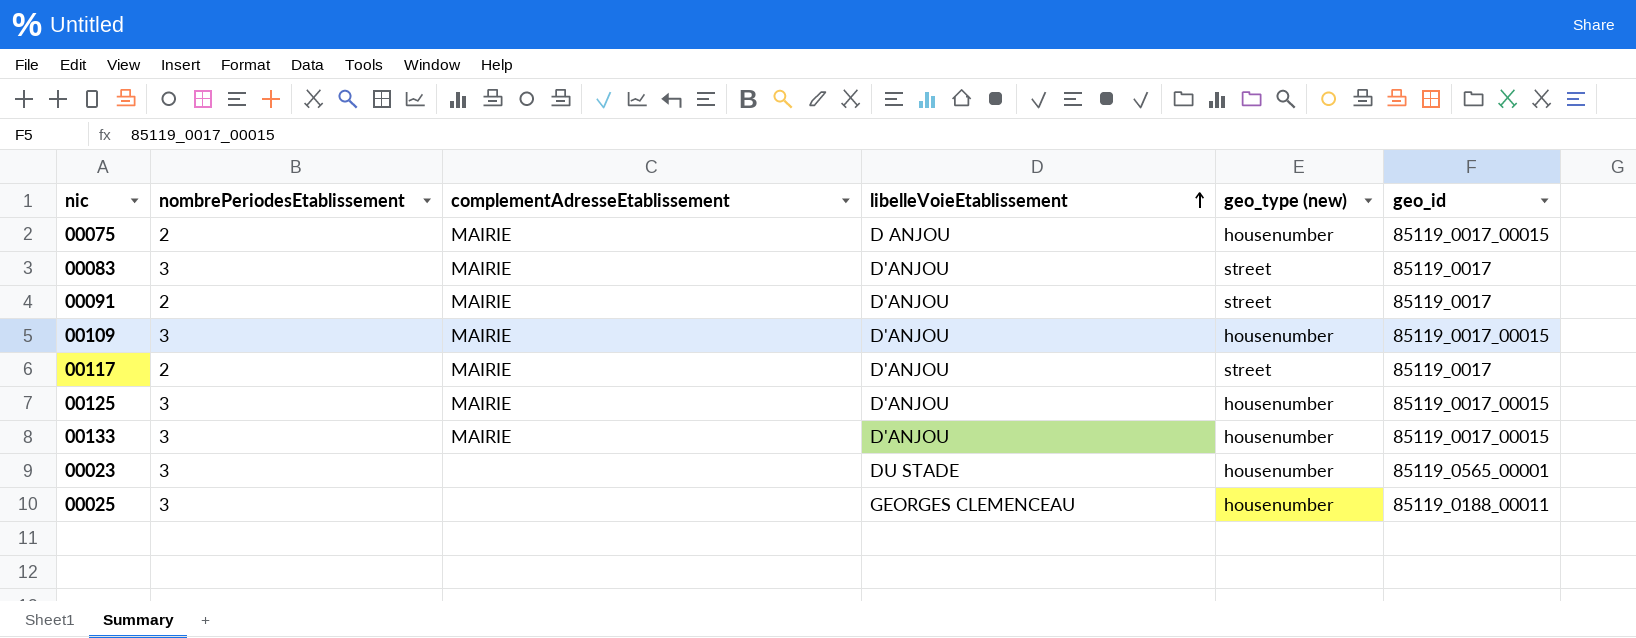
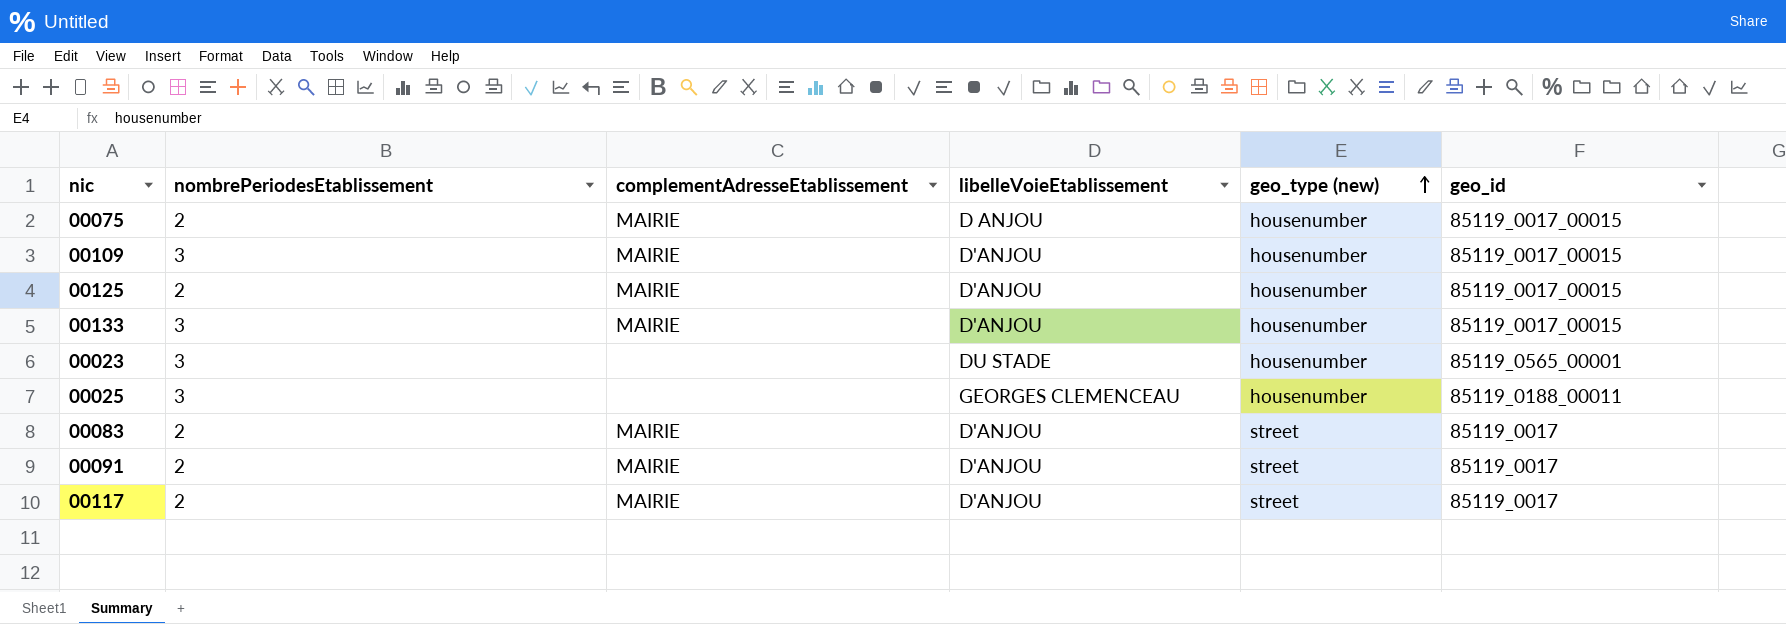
row order: libelleVoieEtablissement ascending -> geo_type (new) ascending
00125 | nombrePeriodesEtablissement: 3 -> 2
00083 | nombrePeriodesEtablissement: 3 -> 2

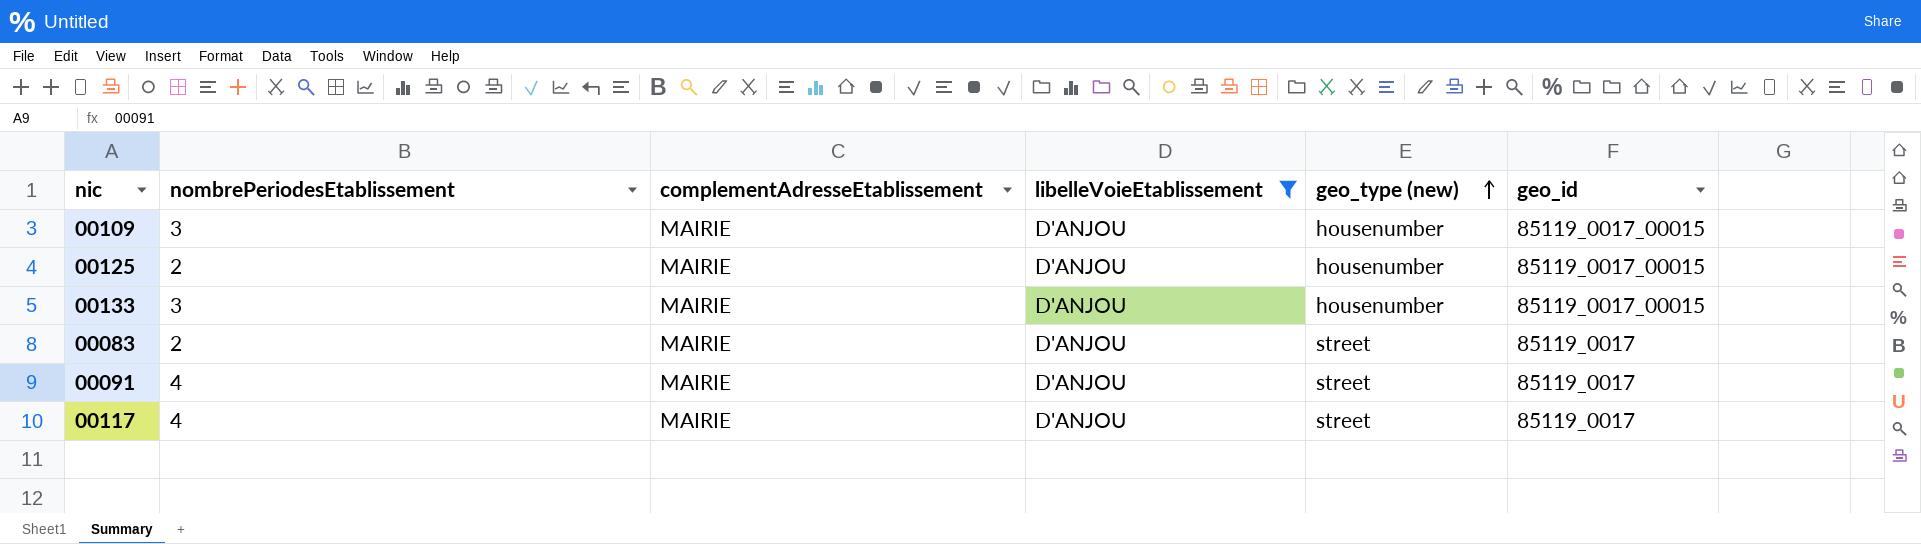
filter: none -> libelleVoieEtablissement = D'ANJOU
00091 | nombrePeriodesEtablissement: 2 -> 4
00117 | nombrePeriodesEtablissement: 2 -> 4

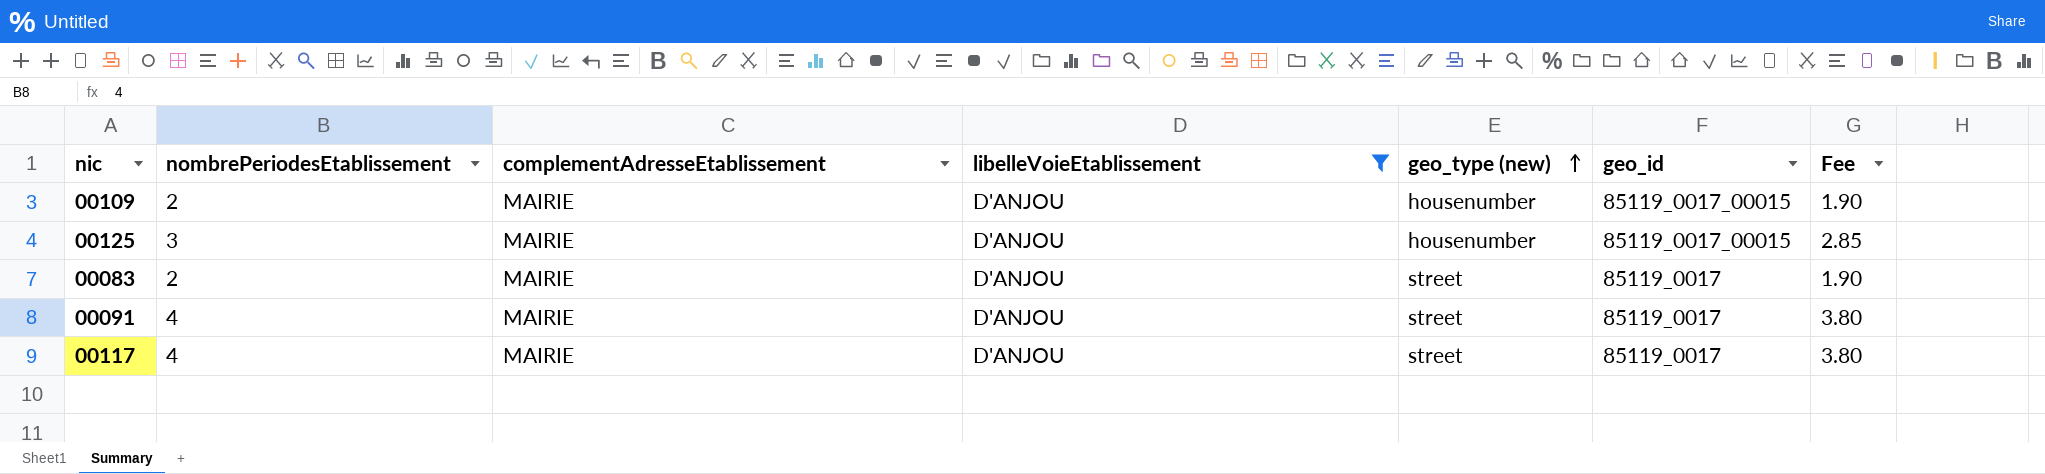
column Fee | formula: none -> [nombrePeriodesEtablissement] * 0.95
row 00133: 3 | MAIRIE | D'ANJOU | housenumber | 85119_0017_00015 -> none
00109 | nombrePeriodesEtablissement: 3 -> 2
00125 | nombrePeriodesEtablissement: 2 -> 3

